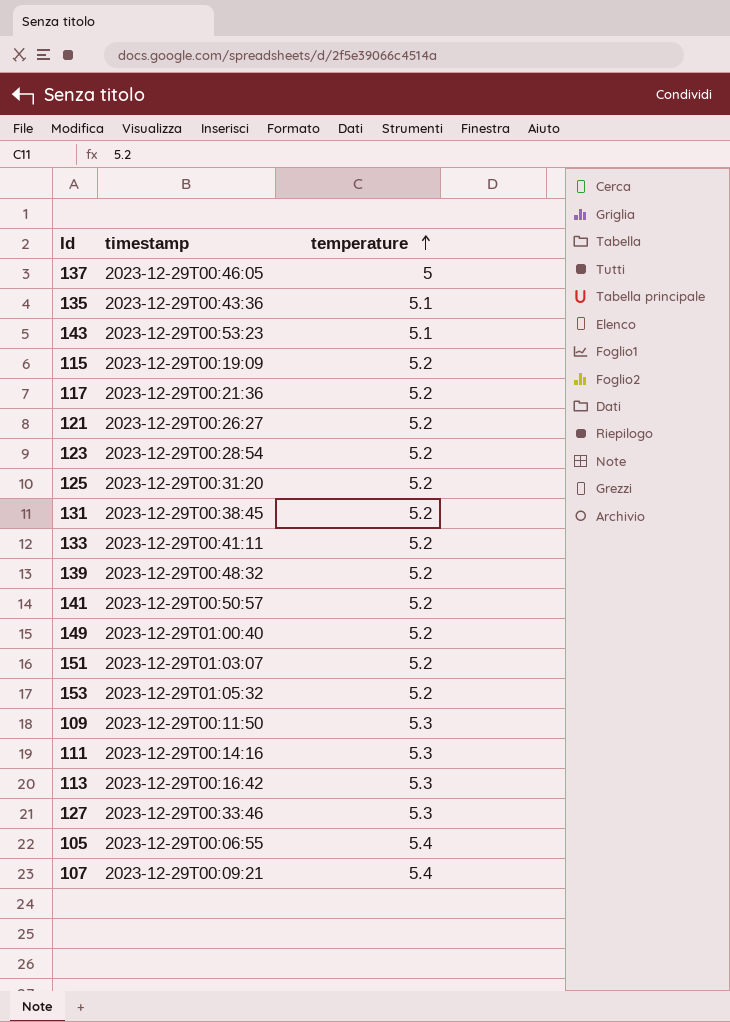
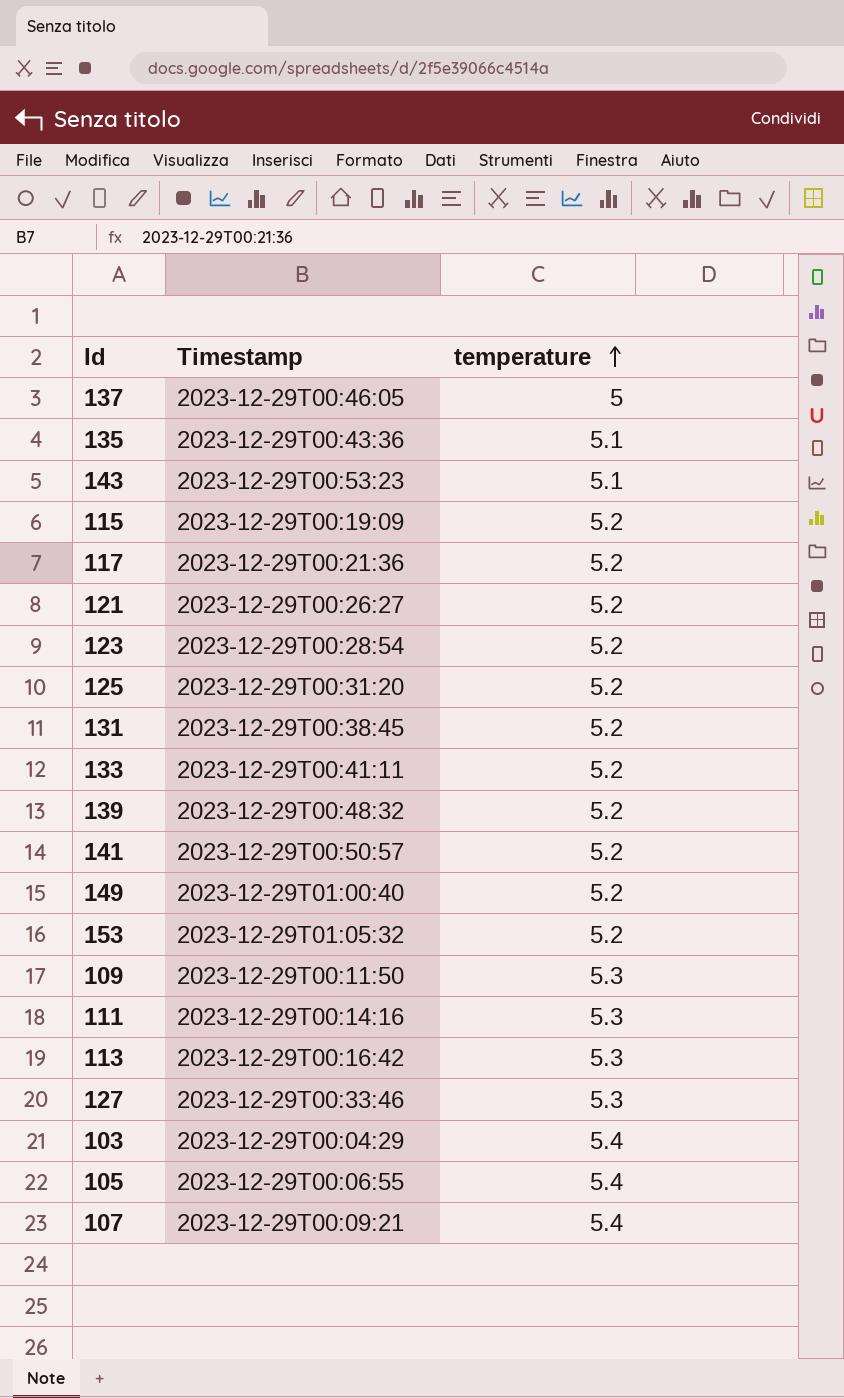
column name: timestamp -> Timestamp
row 151: 2023-12-29T01:03:07 | 5.2 -> none
row 103: none -> 2023-12-29T00:04:29 | 5.4

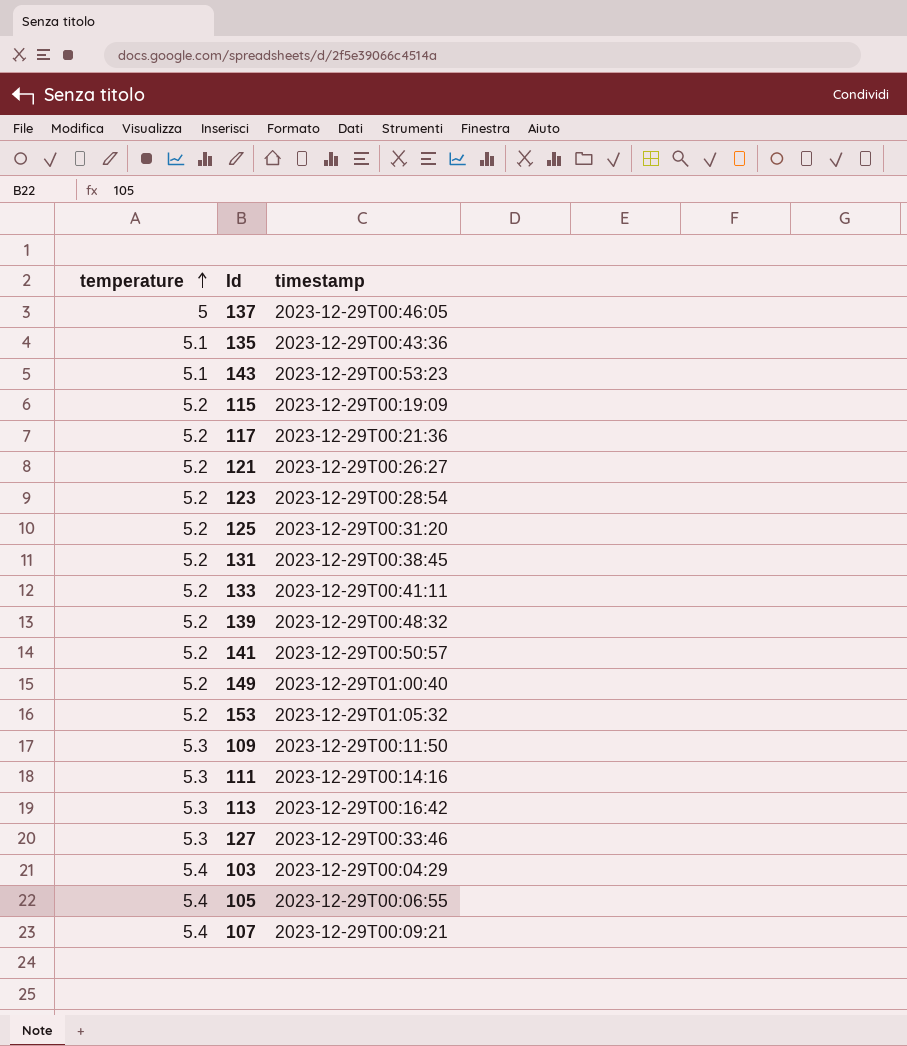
column temperature | position: 3 -> 1
column name: Timestamp -> timestamp

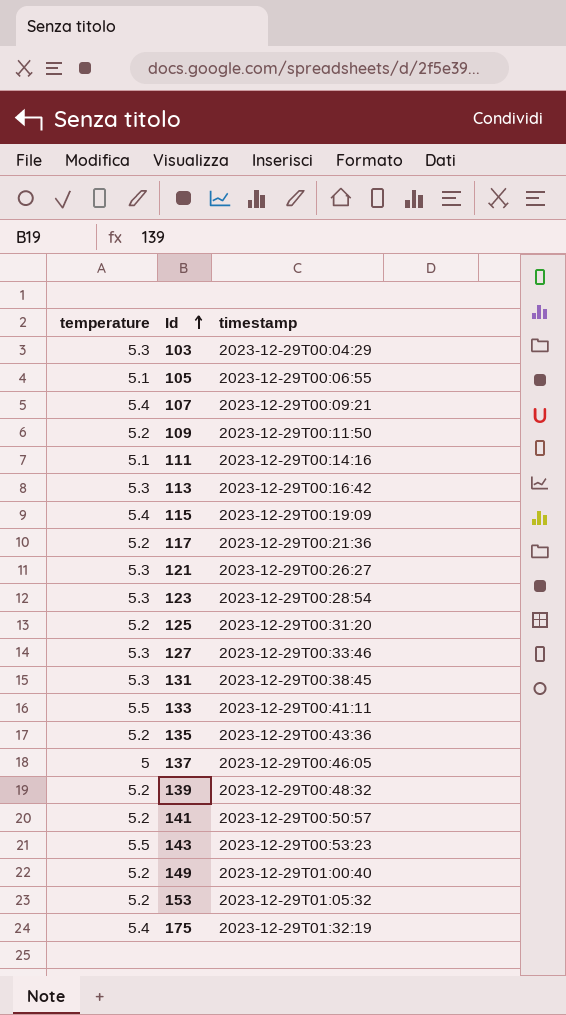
row order: temperature ascending -> Id ascending
103 | temperature: 5.4 -> 5.3
105 | temperature: 5.4 -> 5.1
109 | temperature: 5.3 -> 5.2
111 | temperature: 5.3 -> 5.1
115 | temperature: 5.2 -> 5.4
121 | temperature: 5.2 -> 5.3
123 | temperature: 5.2 -> 5.3
131 | temperature: 5.2 -> 5.3
133 | temperature: 5.2 -> 5.5
135 | temperature: 5.1 -> 5.2
143 | temperature: 5.1 -> 5.5
row 175: none -> 5.4 | 2023-12-29T01:32:19

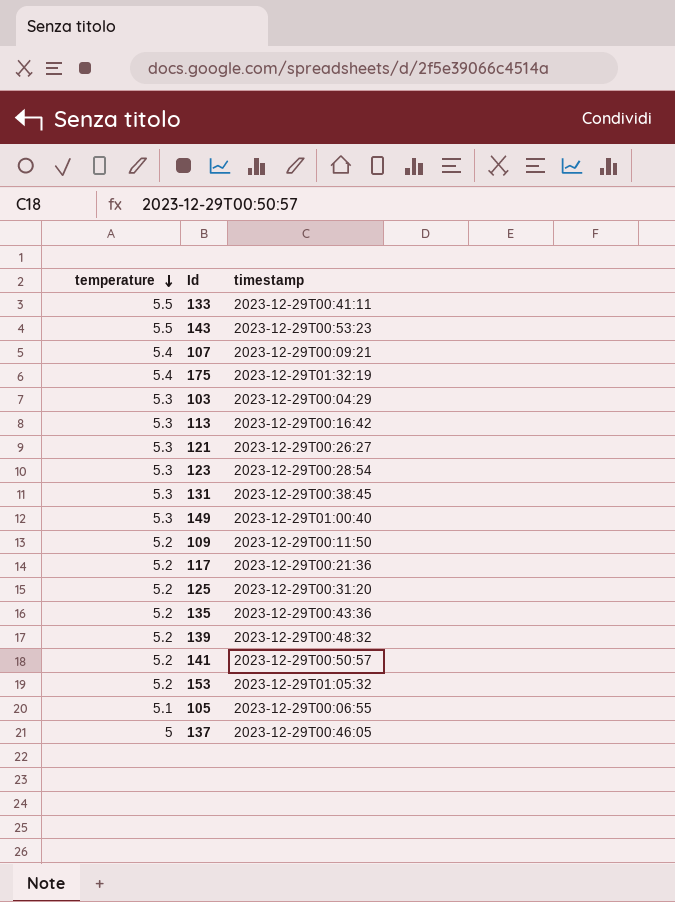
row order: Id ascending -> temperature descending
row 111: 5.1 | 2023-12-29T00:14:16 -> none
row 115: 5.4 | 2023-12-29T00:19:09 -> none
row 127: 5.3 | 2023-12-29T00:33:46 -> none
149 | temperature: 5.2 -> 5.3

